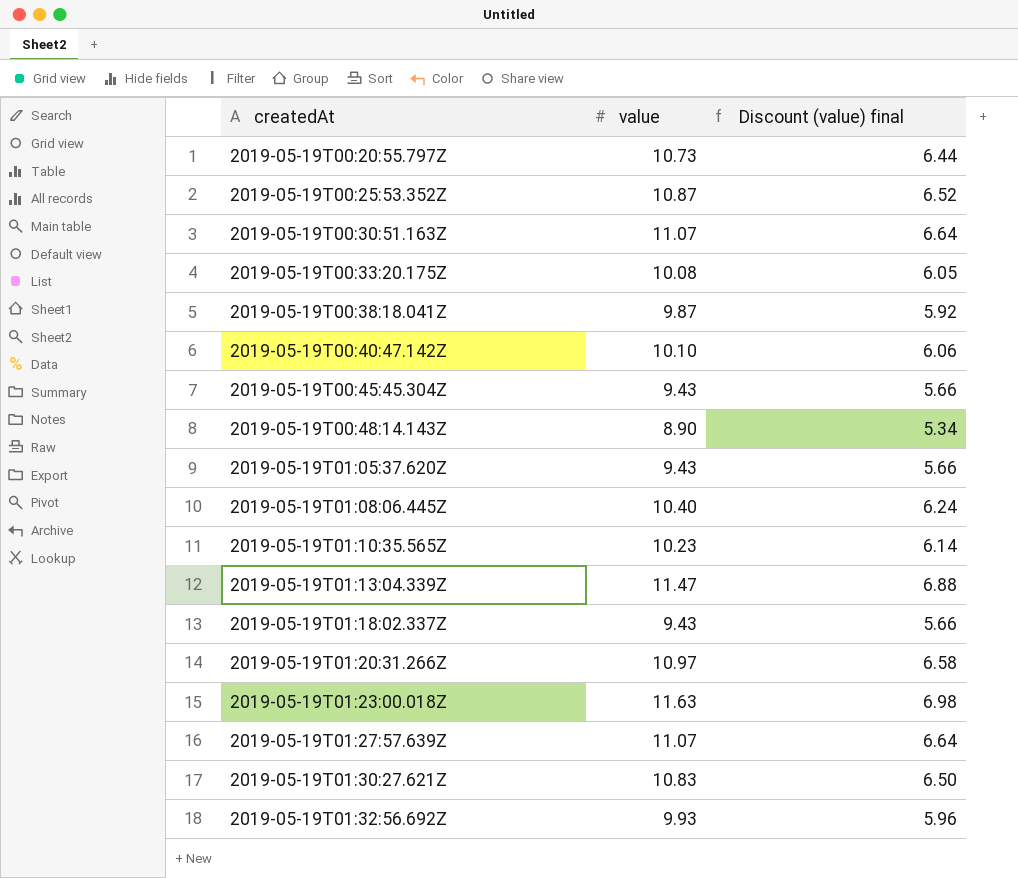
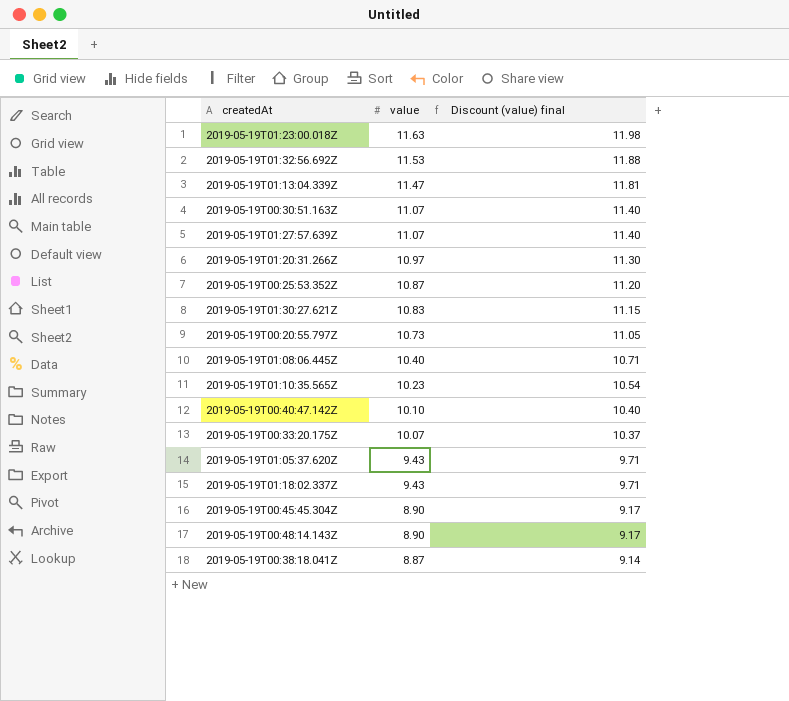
row order: createdAt ascending -> value descending
column Discount (value) final | formula: [value] * 0.6 -> [value] * 1.03
2019-05-19T01:32:56.692Z | value: 9.93 -> 11.53
2019-05-19T00:33:20.175Z | value: 10.08 -> 10.07
2019-05-19T00:45:45.304Z | value: 9.43 -> 8.90
2019-05-19T00:38:18.041Z | value: 9.87 -> 8.87

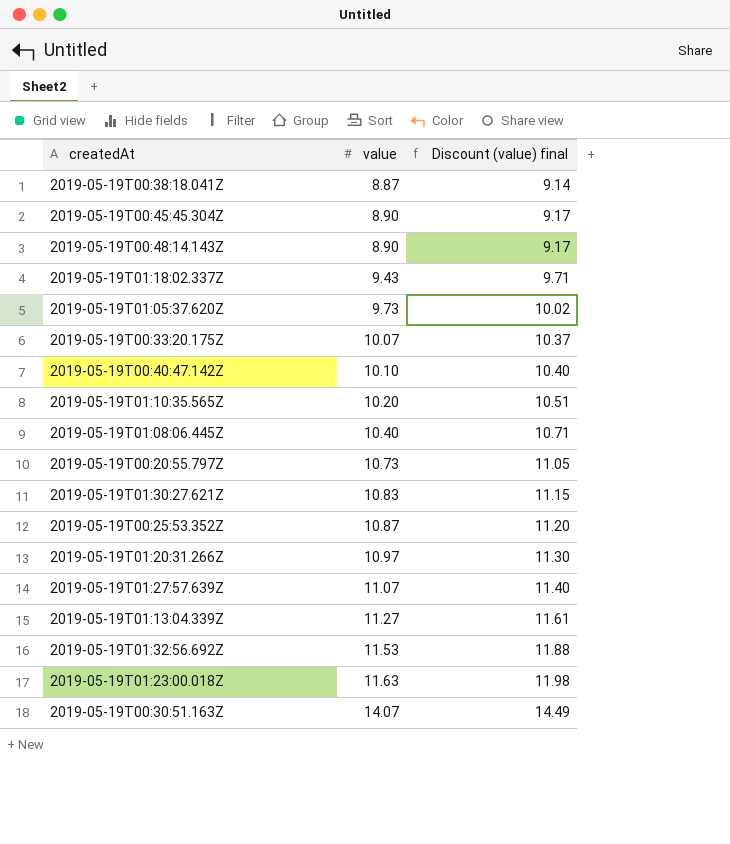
row order: value descending -> value ascending
2019-05-19T01:05:37.620Z | value: 9.43 -> 9.73
2019-05-19T01:05:37.620Z | Discount (value) final: 9.71 -> 10.02
2019-05-19T01:10:35.565Z | value: 10.23 -> 10.20
2019-05-19T01:10:35.565Z | Discount (value) final: 10.54 -> 10.51
2019-05-19T01:13:04.339Z | value: 11.47 -> 11.27
2019-05-19T01:13:04.339Z | Discount (value) final: 11.81 -> 11.61
2019-05-19T00:30:51.163Z | value: 11.07 -> 14.07
2019-05-19T00:30:51.163Z | Discount (value) final: 11.40 -> 14.49

